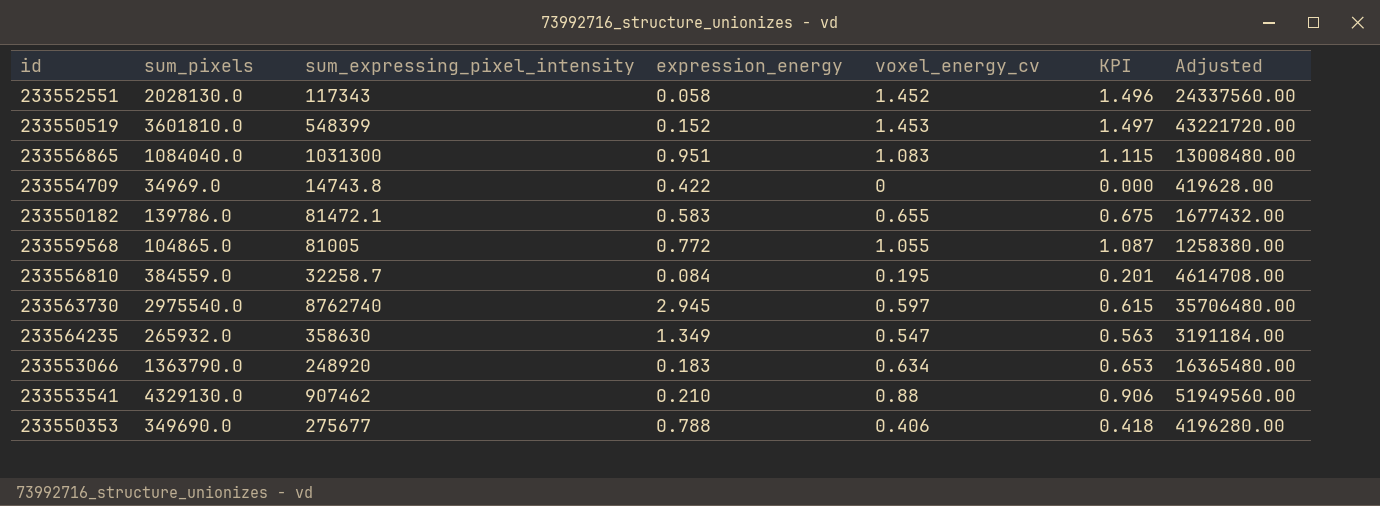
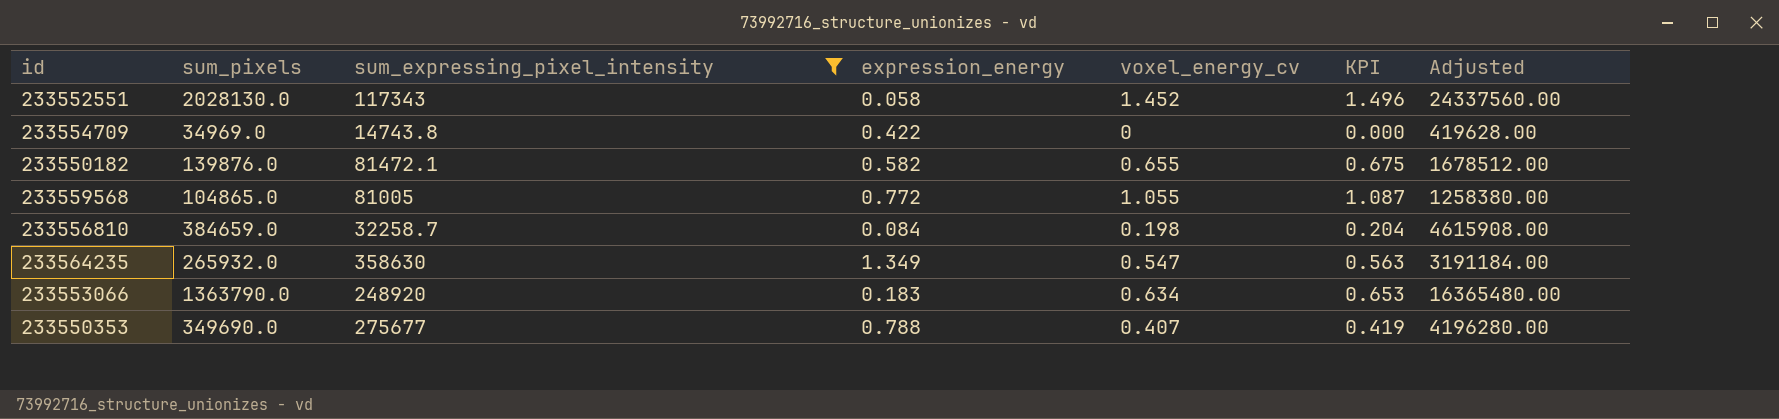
filter: none -> sum_expressing_pixel_intensity <= 358630
233550182 | sum_pixels: 139786.0 -> 139876.0
233550182 | expression_energy: 0.583 -> 0.582
233550182 | Adjusted: 1677432.00 -> 1678512.00
233556810 | sum_pixels: 384559.0 -> 384659.0
233556810 | voxel_energy_cv: 0.195 -> 0.198
233556810 | KPI: 0.201 -> 0.204
233556810 | Adjusted: 4614708.00 -> 4615908.00
233550353 | voxel_energy_cv: 0.406 -> 0.407
233550353 | KPI: 0.418 -> 0.419

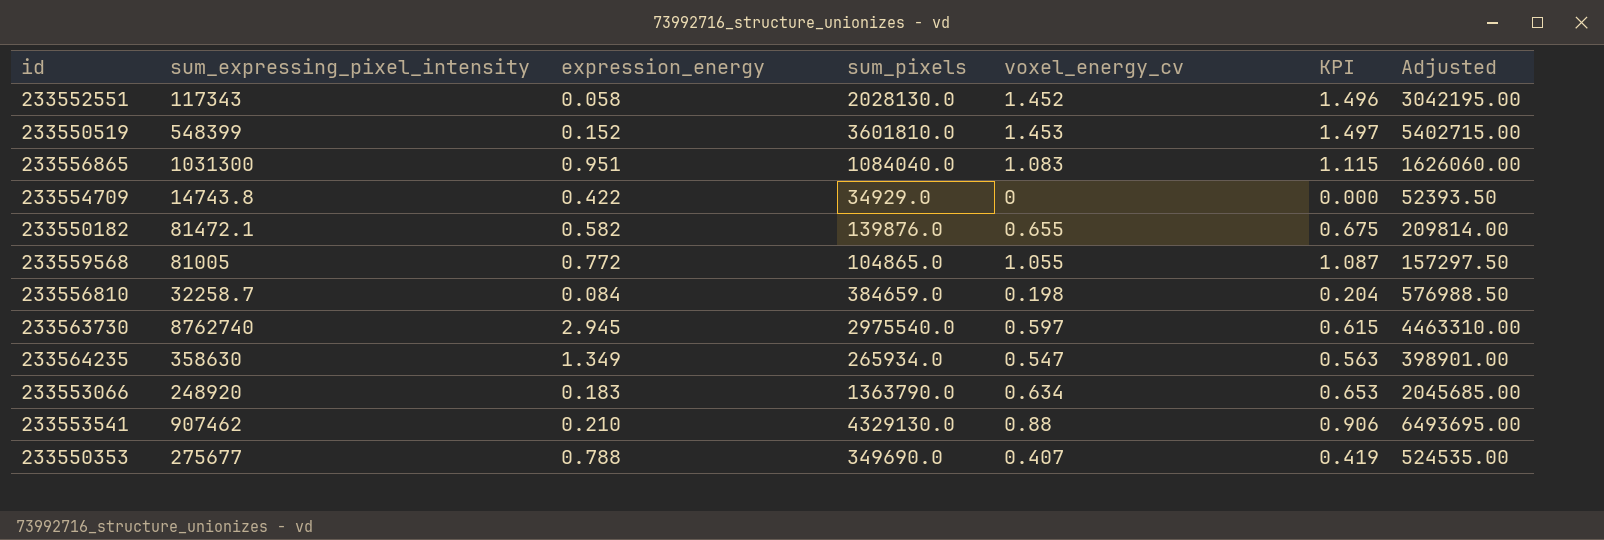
filter: sum_expressing_pixel_intensity <= 358630 -> none
column sum_pixels | position: 2 -> 4
column Adjusted | formula: [sum_pixels] * 12 -> [sum_pixels] * 1.5
233554709 | sum_pixels: 34969.0 -> 34929.0
233564235 | sum_pixels: 265932.0 -> 265934.0

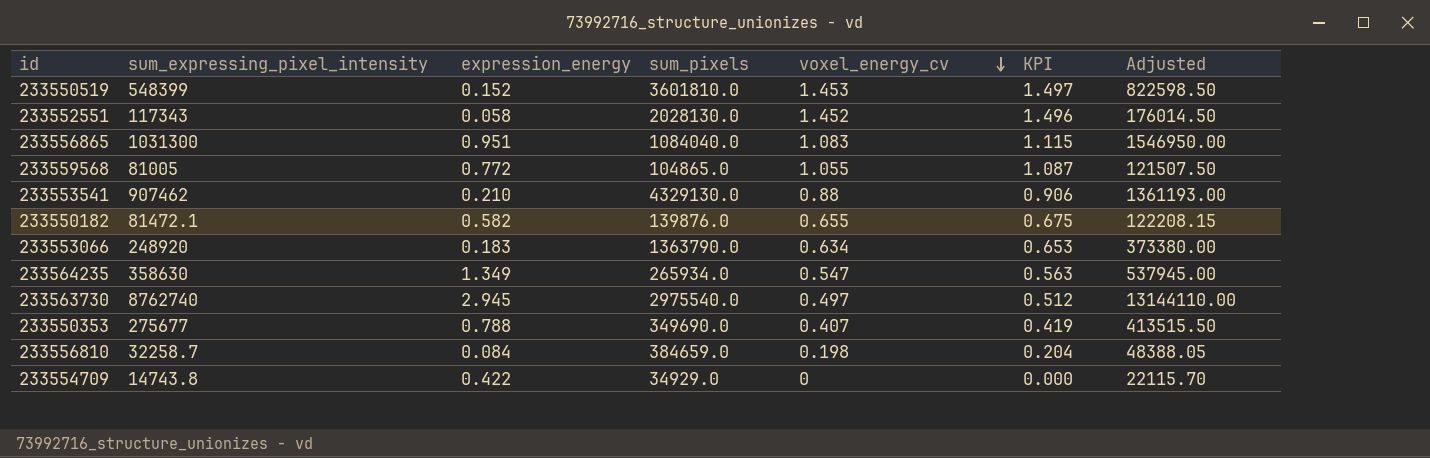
row order: none -> voxel_energy_cv descending
column Adjusted | formula: [sum_pixels] * 1.5 -> [sum_expressing_pixel_intensity] * 1.5
233563730 | voxel_energy_cv: 0.597 -> 0.497
233563730 | KPI: 0.615 -> 0.512

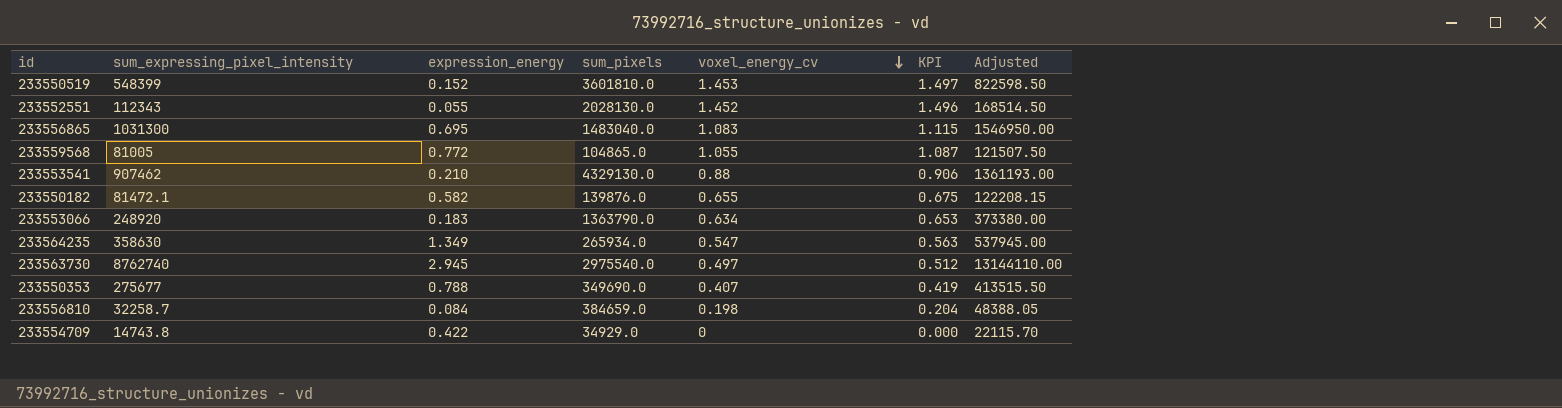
233552551 | sum_expressing_pixel_intensity: 117343 -> 112343
233552551 | expression_energy: 0.058 -> 0.055
233552551 | Adjusted: 176014.50 -> 168514.50
233556865 | expression_energy: 0.951 -> 0.695
233556865 | sum_pixels: 1084040.0 -> 1483040.0

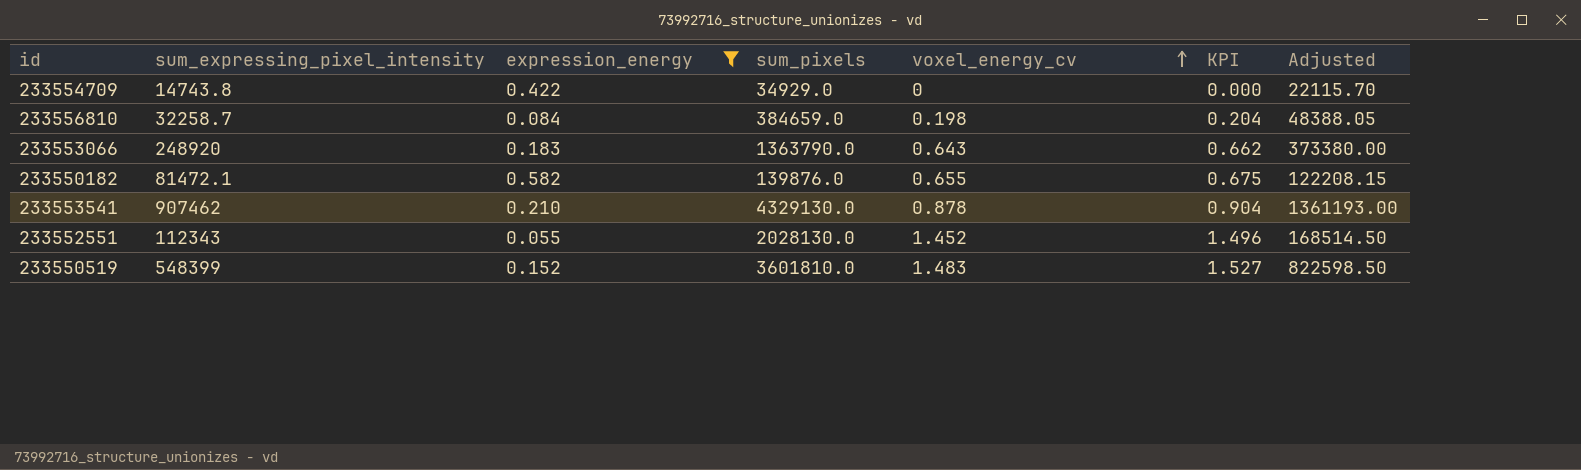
filter: none -> expression_energy <= 0.582
row order: voxel_energy_cv descending -> voxel_energy_cv ascending
233553066 | voxel_energy_cv: 0.634 -> 0.643
233553066 | KPI: 0.653 -> 0.662
233553541 | voxel_energy_cv: 0.88 -> 0.878
233553541 | KPI: 0.906 -> 0.904
233550519 | voxel_energy_cv: 1.453 -> 1.483
233550519 | KPI: 1.497 -> 1.527

